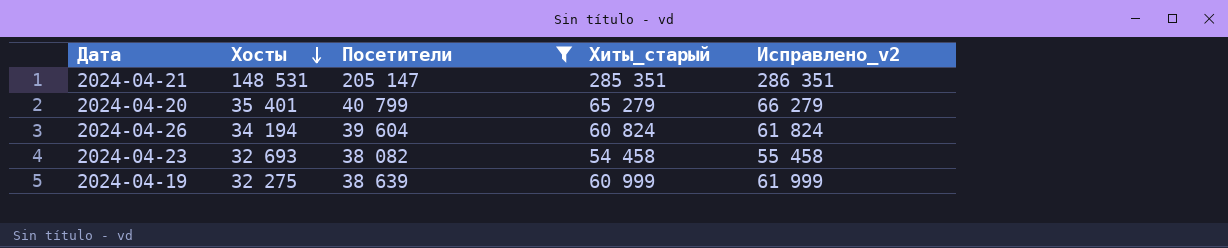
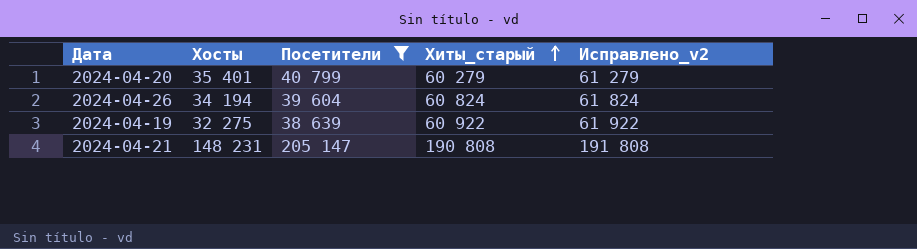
row order: Хосты descending -> Хиты_старый ascending
row 2024-04-23: 32 693 | 38 082 | 54 458 | 55 458 -> none
2024-04-20 | Хиты_старый: 65 279 -> 60 279
2024-04-20 | Исправлено_v2: 66 279 -> 61 279
2024-04-19 | Хиты_старый: 60 999 -> 60 922
2024-04-19 | Исправлено_v2: 61 999 -> 61 922
2024-04-21 | Хосты: 148 531 -> 148 231
2024-04-21 | Хиты_старый: 285 351 -> 190 808
2024-04-21 | Исправлено_v2: 286 351 -> 191 808

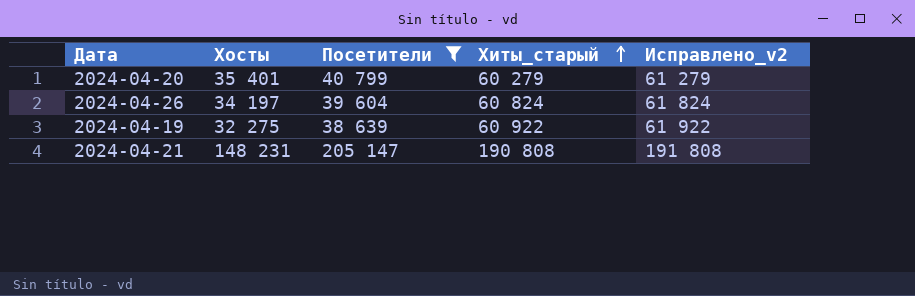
2024-04-26 | Хосты: 34 194 -> 34 197

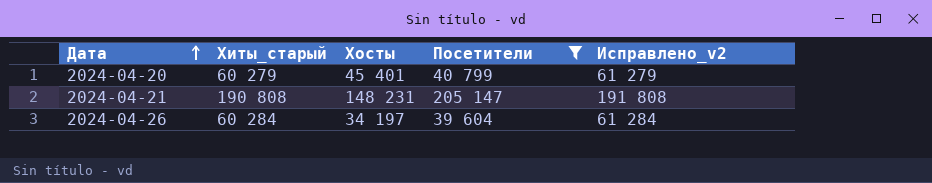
row order: Хиты_старый ascending -> Дата ascending
column Хиты_старый | position: 4 -> 2
row 2024-04-19: 32 275 | 38 639 | 60 922 | 61 922 -> none
2024-04-20 | Хосты: 35 401 -> 45 401
2024-04-26 | Хиты_старый: 60 824 -> 60 284
2024-04-26 | Исправлено_v2: 61 824 -> 61 284

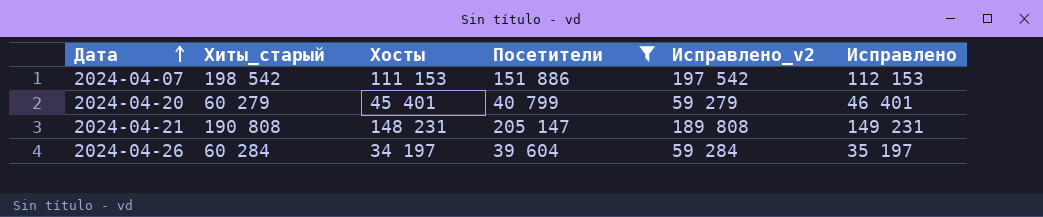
column Исправлено_v2 | formula: [Хиты_старый] + 1000 -> [Хиты_старый] - 1000
column Исправлено | formula: none -> [Хосты] + 1000
row 2024-04-07: none -> 198 542 | 111 153 | 151 886 | 197 542 | 112 153

